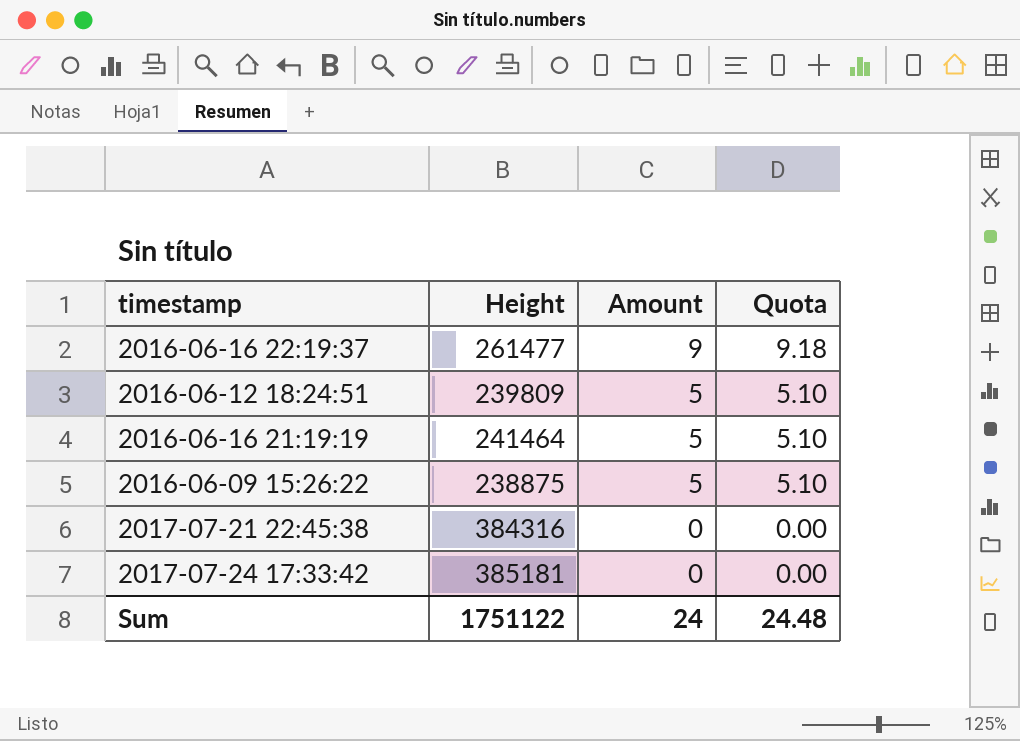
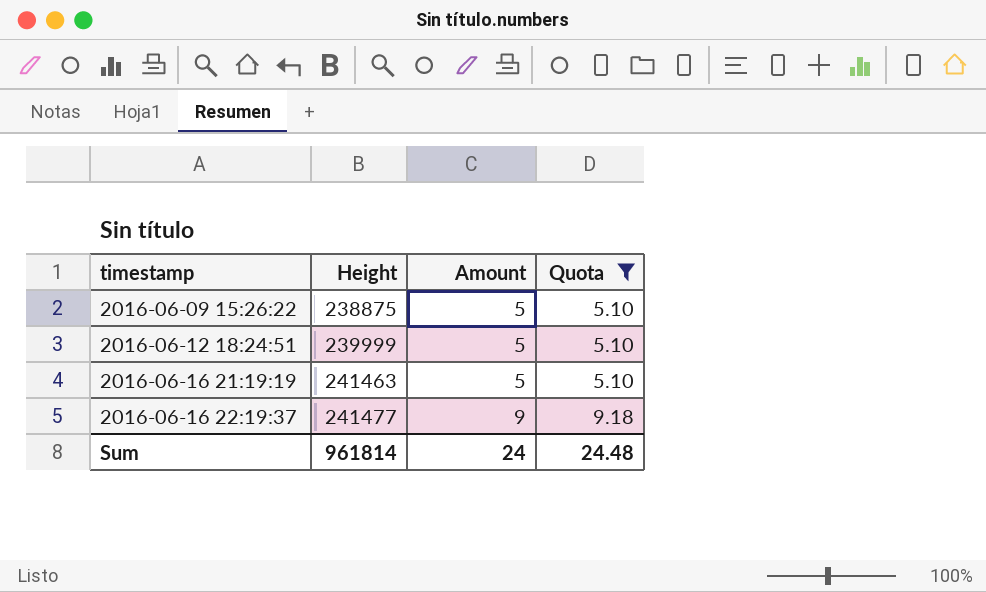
filter: none -> Quota != 0.00
row order: Amount descending -> timestamp ascending
2016-06-12 18:24:51 | Height: 239809 -> 239999
2016-06-16 21:19:19 | Height: 241464 -> 241463
2016-06-16 22:19:37 | Height: 261477 -> 241477
Sum | Height: 1751122 -> 961814

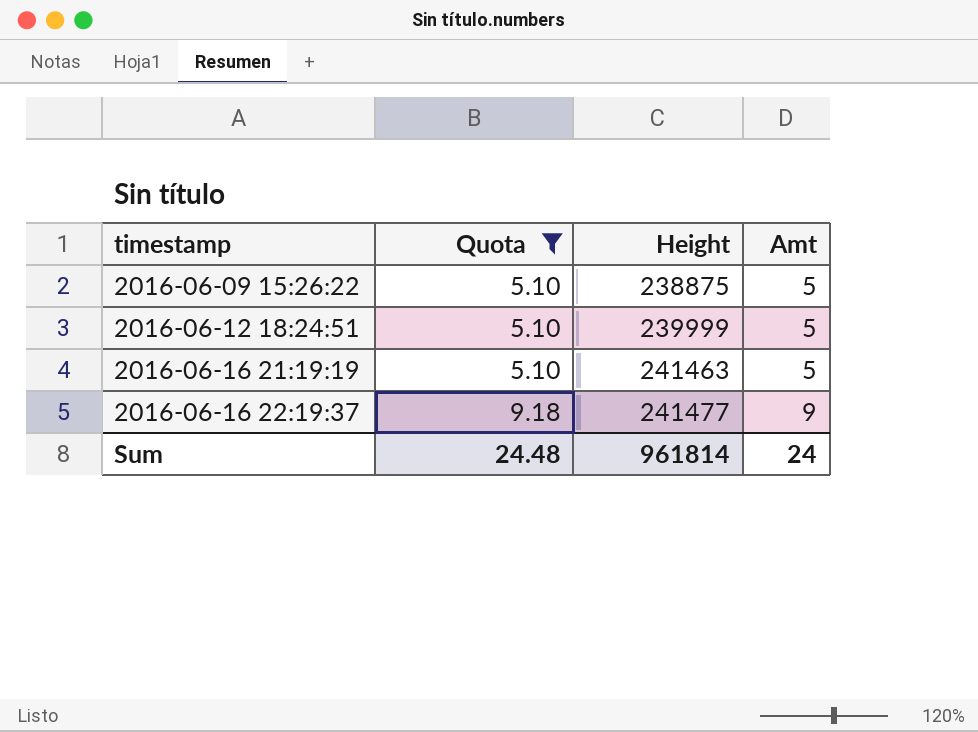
column Quota | position: 4 -> 2
column name: Amount -> Amt

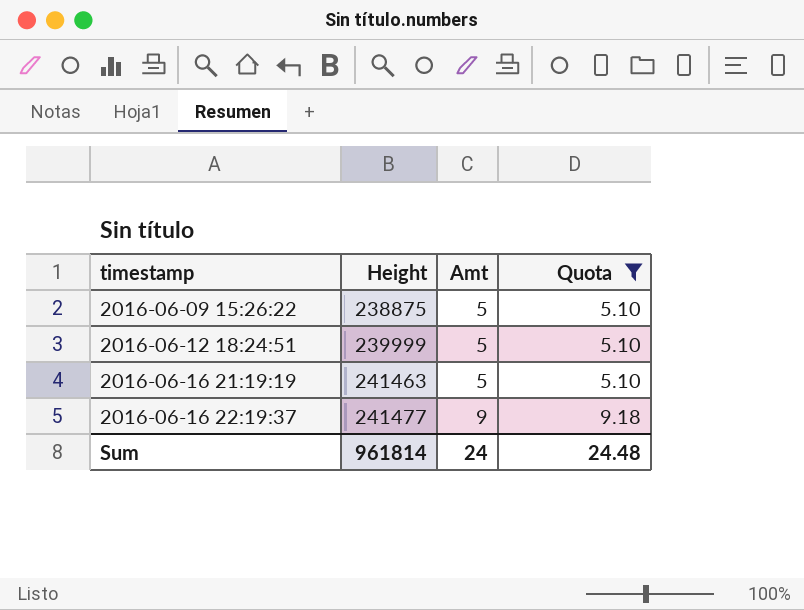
column Quota | position: 2 -> 4

